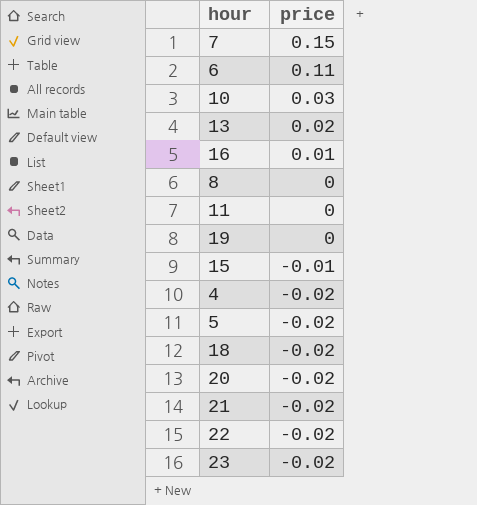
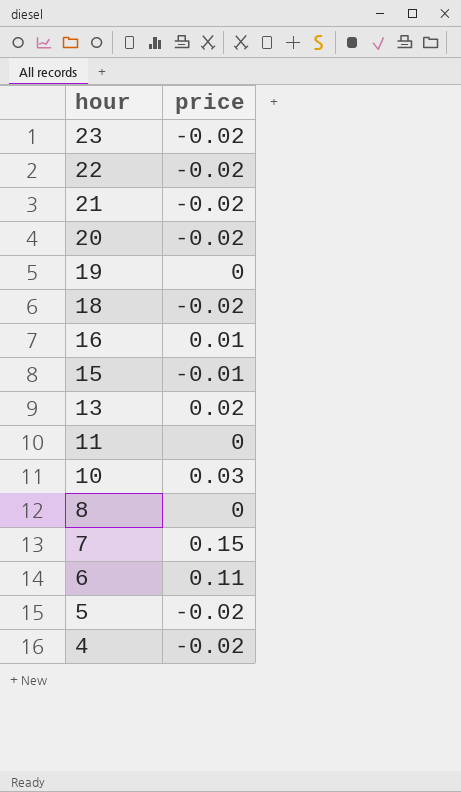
row order: price descending -> hour descending

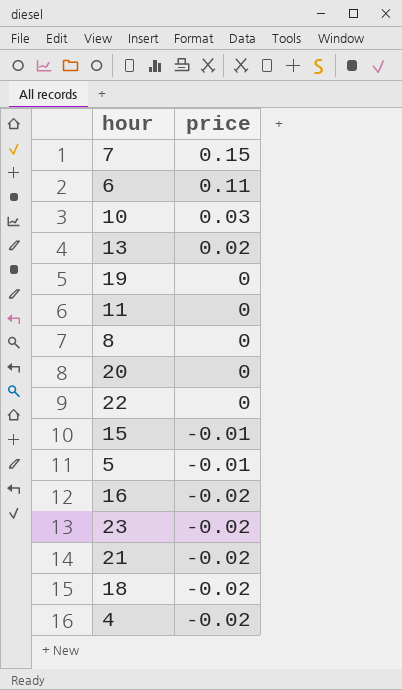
row order: hour descending -> price descending
20 | price: -0.02 -> 0
22 | price: -0.02 -> 0
5 | price: -0.02 -> -0.01
16 | price: 0.01 -> -0.02

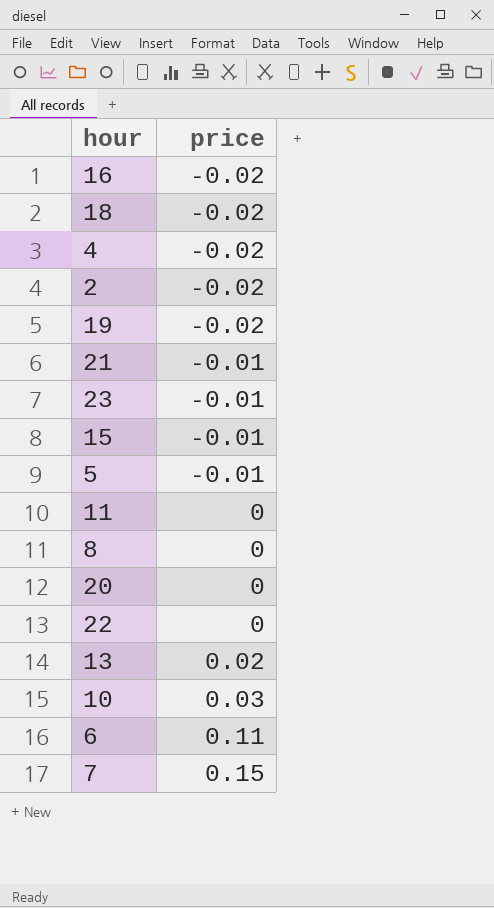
row order: price descending -> price ascending
row 2: none -> -0.02
19 | price: 0 -> -0.02
21 | price: -0.02 -> -0.01
23 | price: -0.02 -> -0.01

